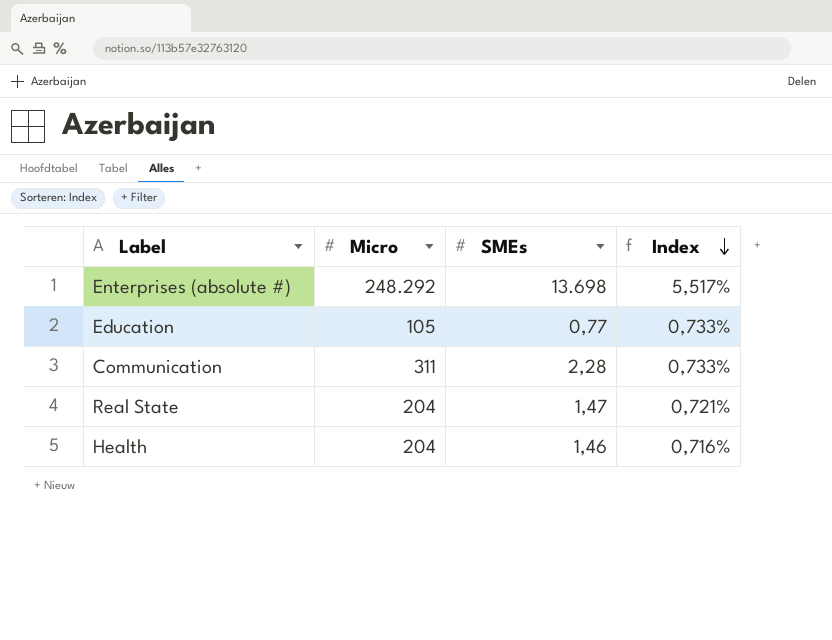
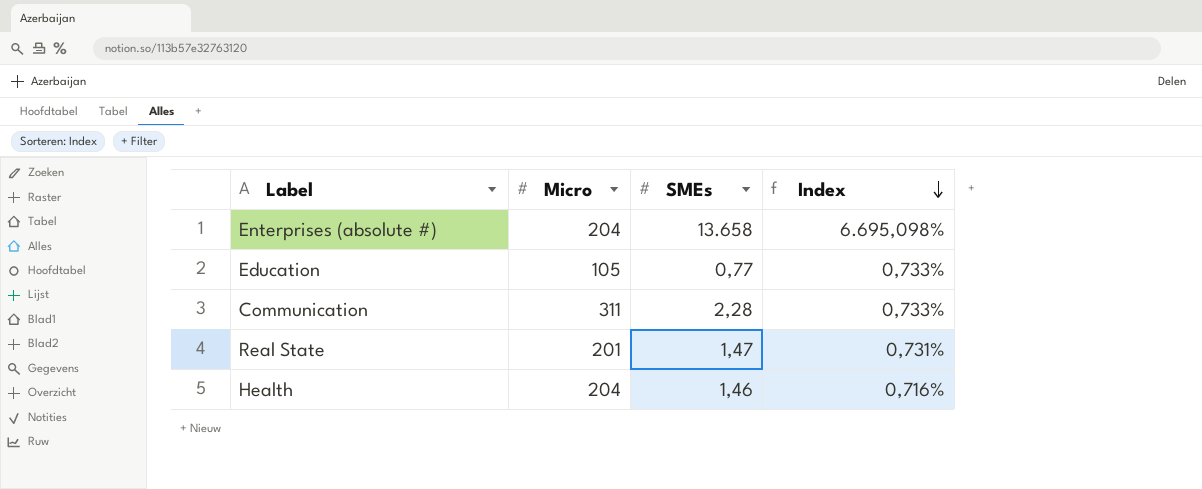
Enterprises (absolute #) | Micro: 248.292 -> 204
Enterprises (absolute #) | SMEs: 13.698 -> 13.658
Enterprises (absolute #) | Index: 5,517% -> 6.695,098%
Real State | Micro: 204 -> 201
Real State | Index: 0,721% -> 0,731%

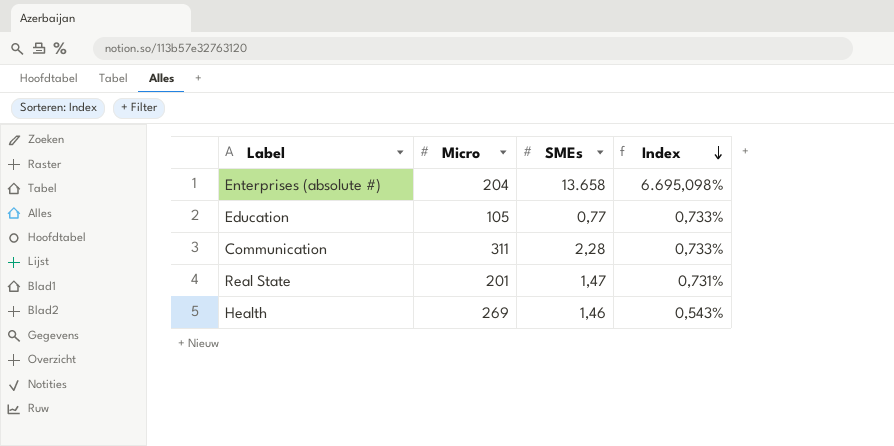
Health | Micro: 204 -> 269
Health | Index: 0,716% -> 0,543%

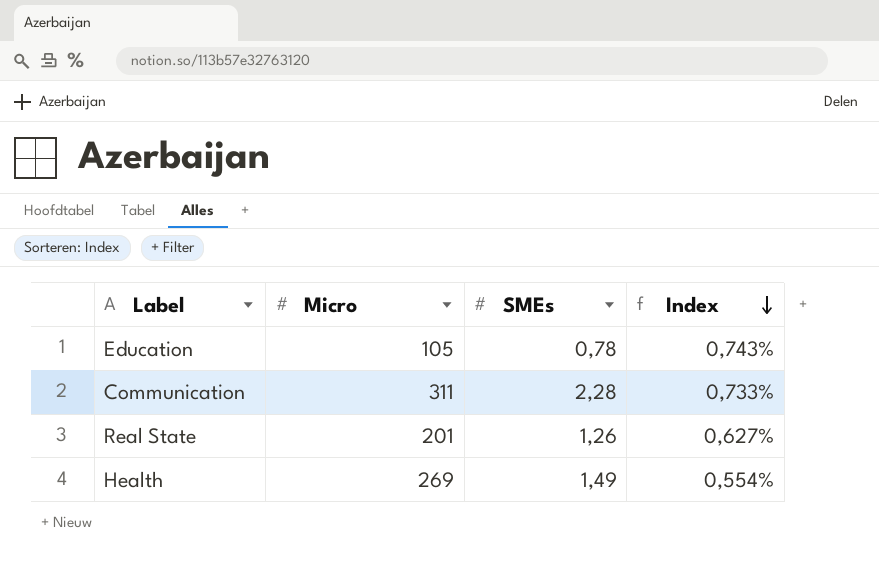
row Enterprises (absolute #): 204 | 13.658 | 6.695,098% -> none
Education | SMEs: 0,77 -> 0,78
Education | Index: 0,733% -> 0,743%
Real State | SMEs: 1,47 -> 1,26
Real State | Index: 0,731% -> 0,627%
Health | SMEs: 1,46 -> 1,49
Health | Index: 0,543% -> 0,554%

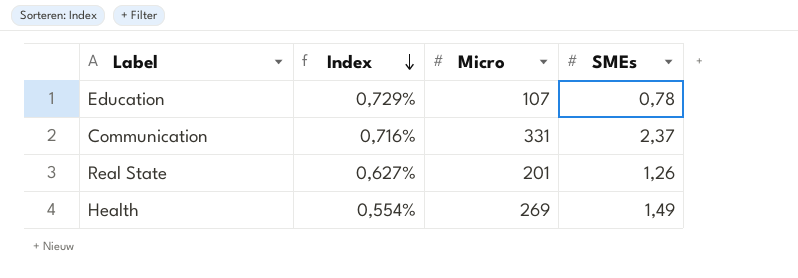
column Index | position: 4 -> 2
Education | Index: 0,743% -> 0,729%
Education | Micro: 105 -> 107
Communication | Index: 0,733% -> 0,716%
Communication | Micro: 311 -> 331
Communication | SMEs: 2,28 -> 2,37

